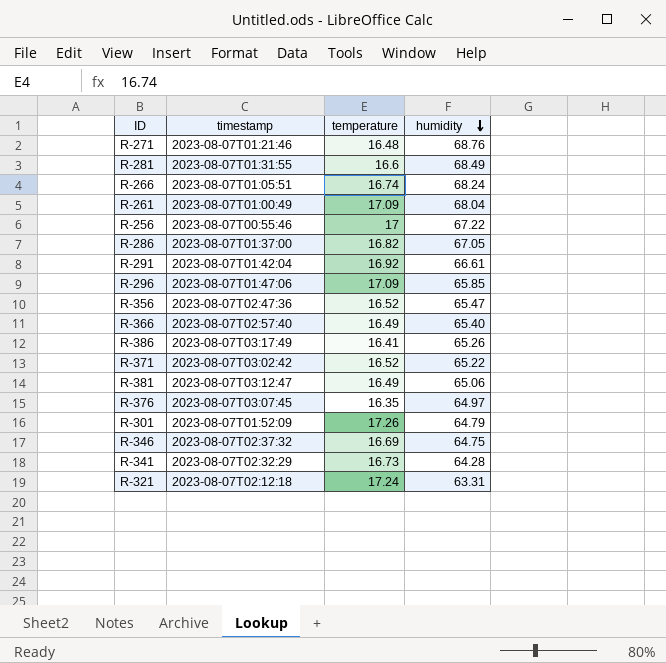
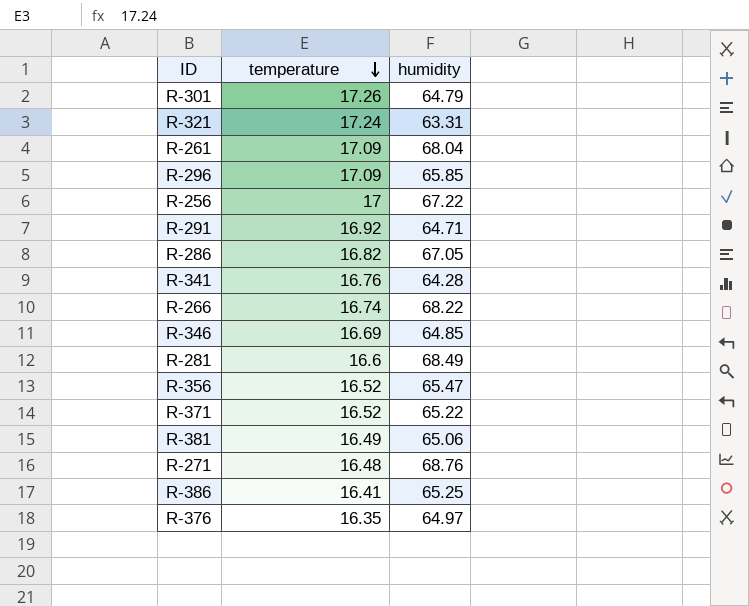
row order: humidity descending -> temperature descending
column timestamp | position: 2 -> none
row R-366: 2023-08-07T02:57:40 | 16.49 | 65.40 -> none
R-291 | humidity: 66.61 -> 64.71
R-341 | temperature: 16.73 -> 16.76
R-266 | humidity: 68.24 -> 68.22
R-346 | humidity: 64.75 -> 64.85
R-386 | humidity: 65.26 -> 65.25

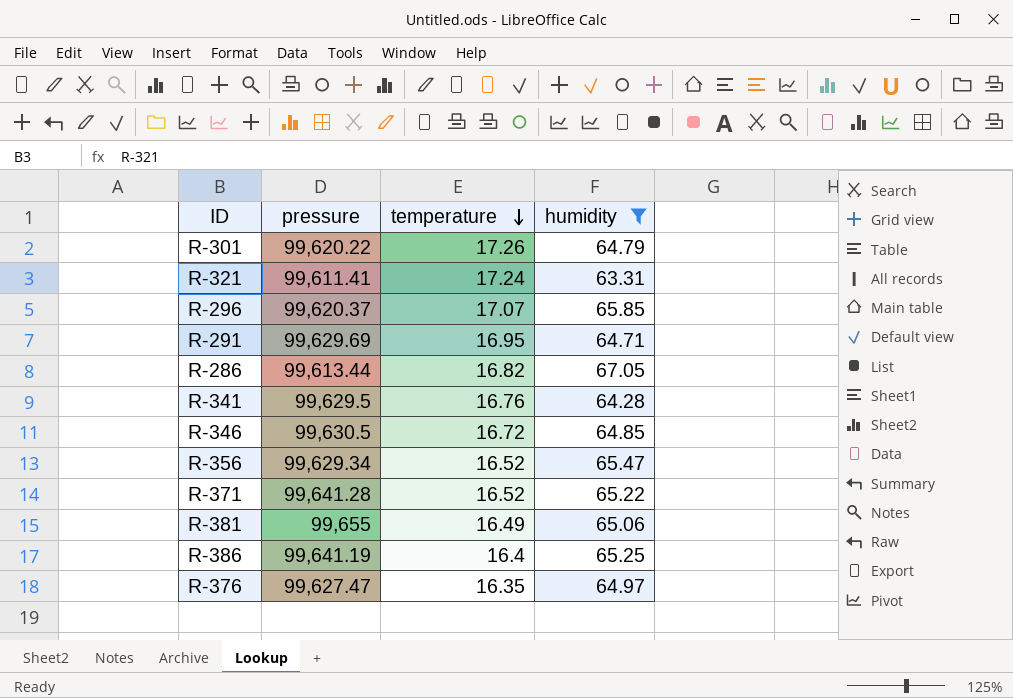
filter: none -> humidity <= 67.05
column pressure | position: none -> 2
R-296 | temperature: 17.09 -> 17.07
R-291 | temperature: 16.92 -> 16.95
R-346 | temperature: 16.69 -> 16.72
R-386 | temperature: 16.41 -> 16.4

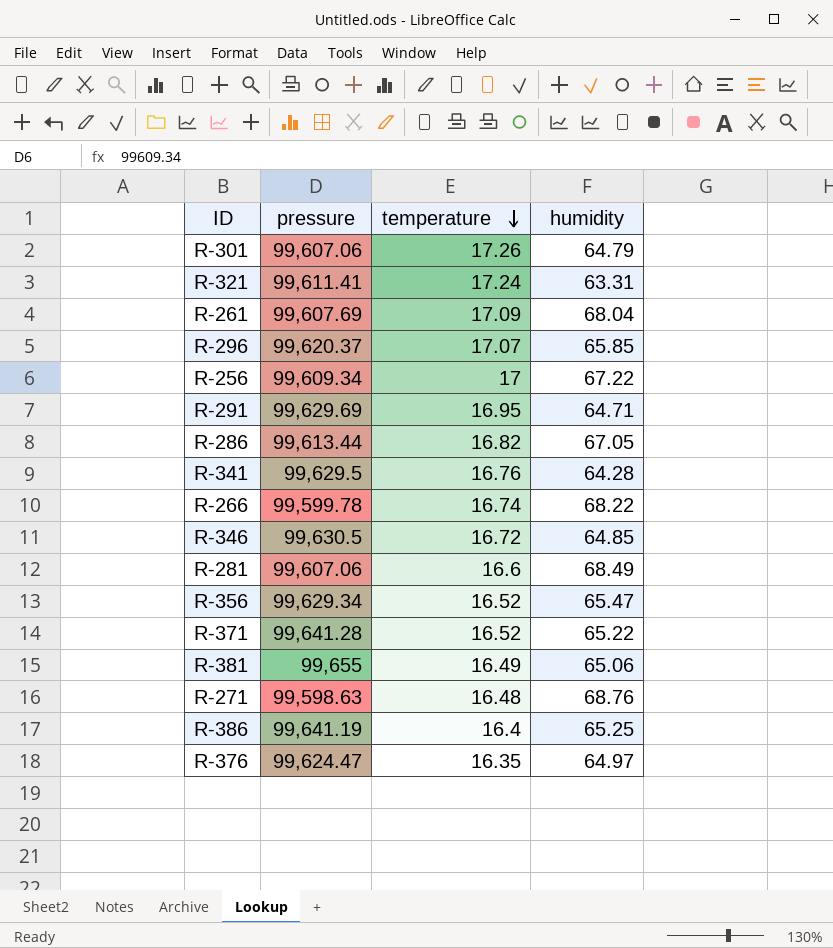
filter: humidity <= 67.05 -> none
R-301 | pressure: 99,620.22 -> 99,607.06
R-376 | pressure: 99,627.47 -> 99,624.47

